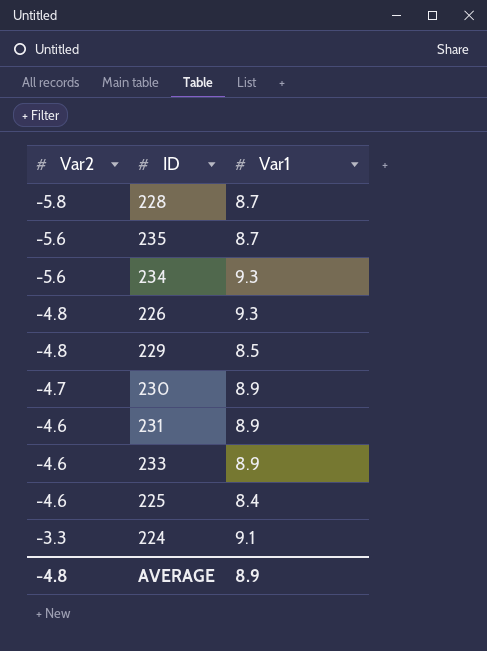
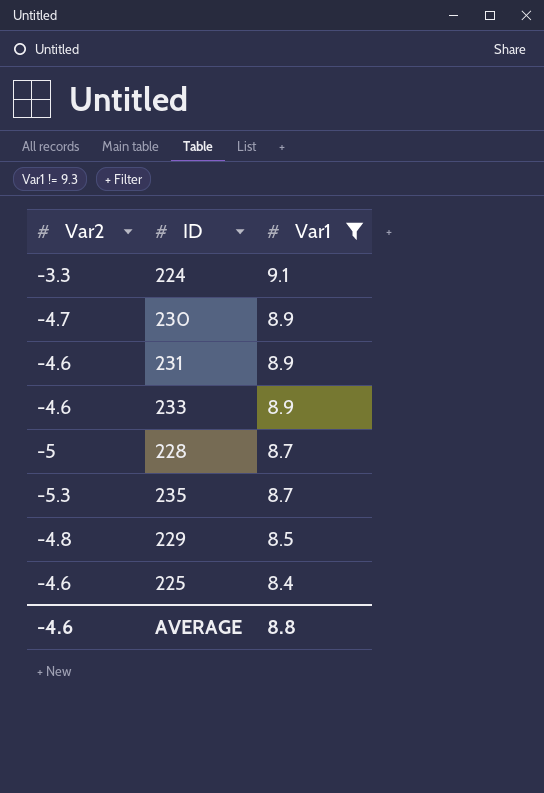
filter: none -> Var1 != 9.3
row order: Var2 ascending -> Var1 descending
228 | Var2: -5.8 -> -5
235 | Var2: -5.6 -> -5.3
AVERAGE | Var2: -4.8 -> -4.6
AVERAGE | Var1: 8.9 -> 8.8

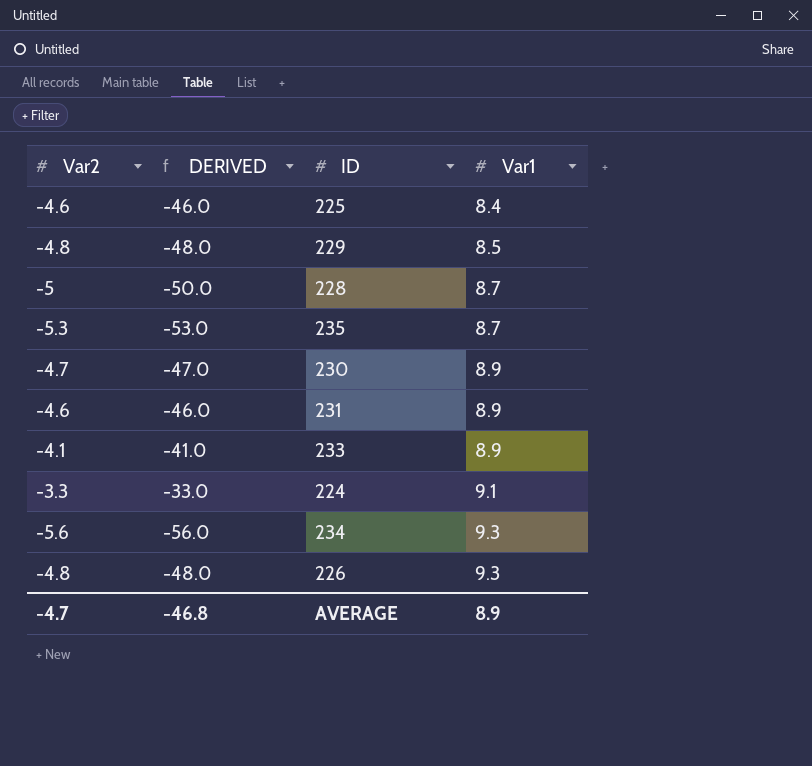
filter: Var1 != 9.3 -> none
row order: Var1 descending -> Var1 ascending
column DERIVED | formula: none -> [Var2] * 10
233 | Var2: -4.6 -> -4.1
AVERAGE | Var2: -4.6 -> -4.7
AVERAGE | Var1: 8.8 -> 8.9

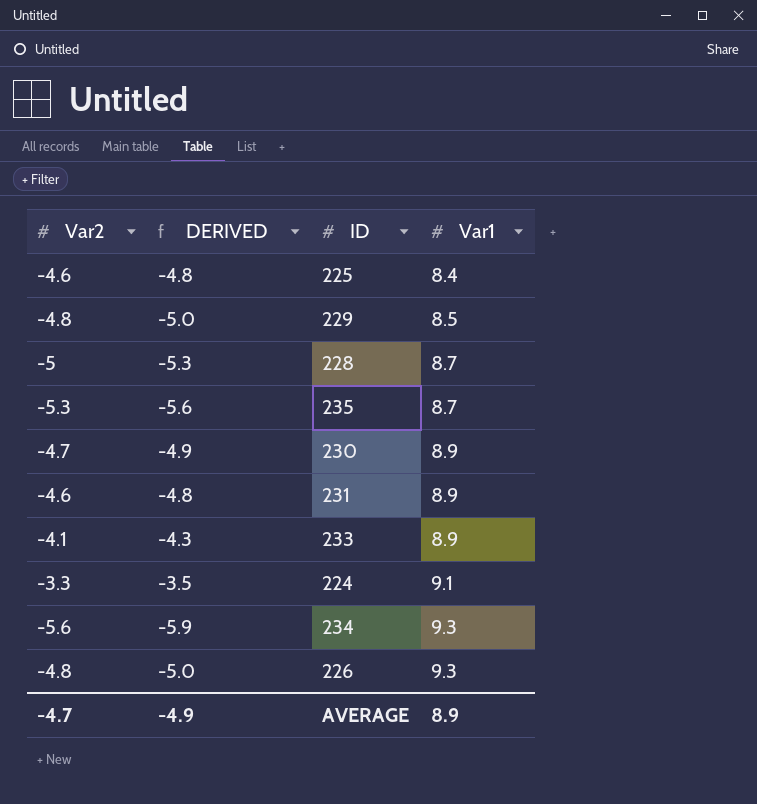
column DERIVED | formula: [Var2] * 10 -> [Var2] * 1.05
AVERAGE | DERIVED: -46.8 -> -4.9

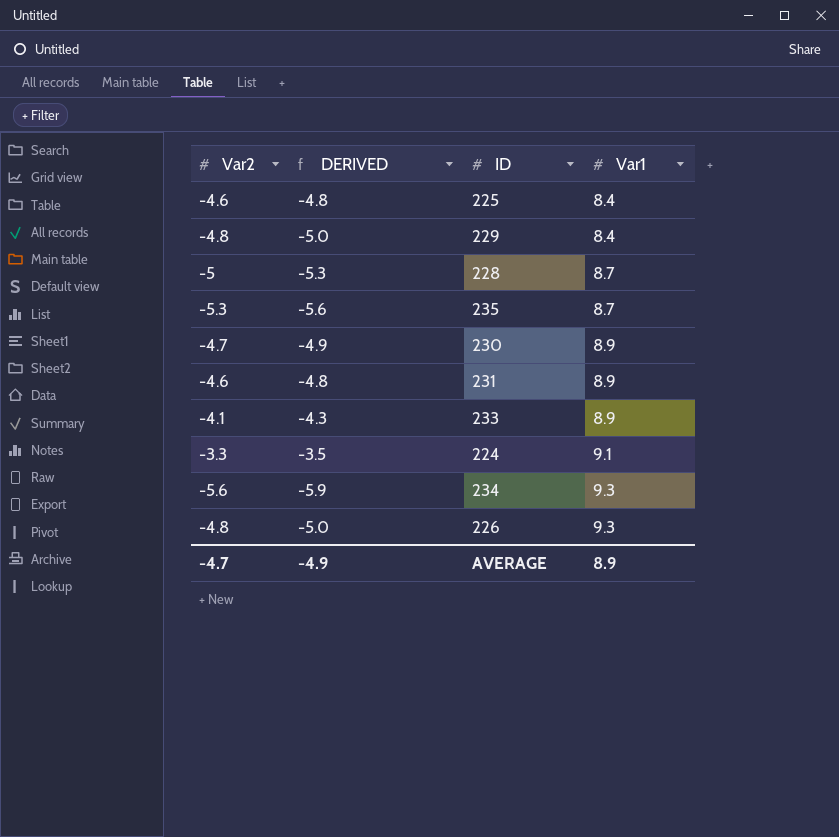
229 | Var1: 8.5 -> 8.4

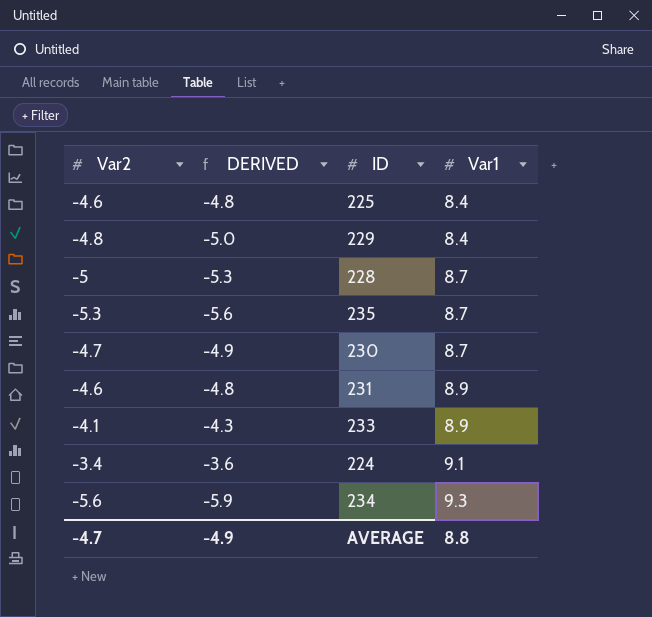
row 226: -4.8 | -5.0 | 9.3 -> none
230 | Var1: 8.9 -> 8.7
224 | Var2: -3.3 -> -3.4
224 | DERIVED: -3.5 -> -3.6
AVERAGE | Var1: 8.9 -> 8.8

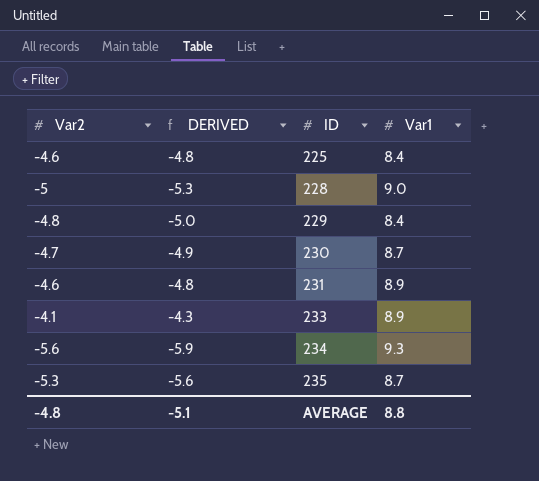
row order: Var1 ascending -> ID ascending
row 224: -3.4 | -3.6 | 9.1 -> none
228 | Var1: 8.7 -> 9.0
AVERAGE | Var2: -4.7 -> -4.8
AVERAGE | DERIVED: -4.9 -> -5.1

